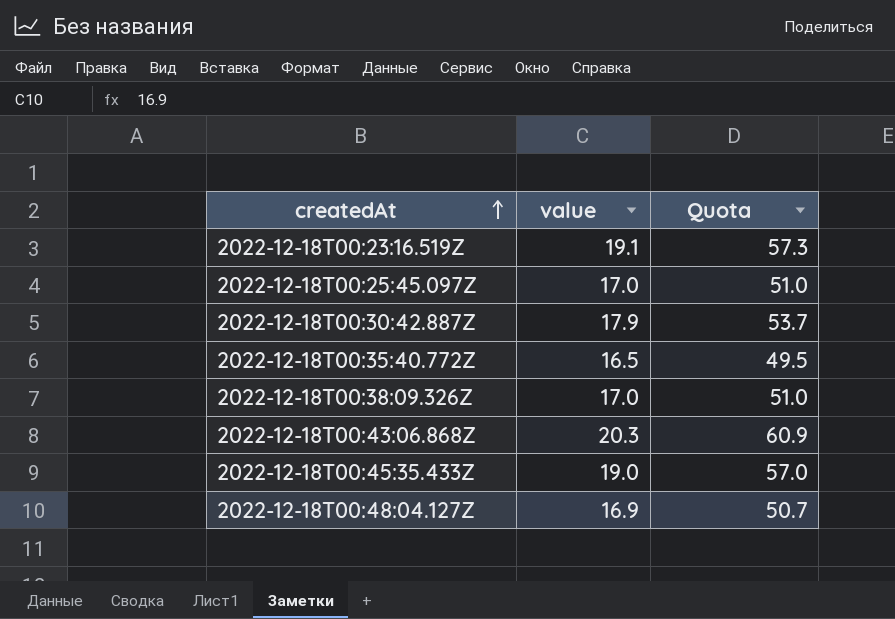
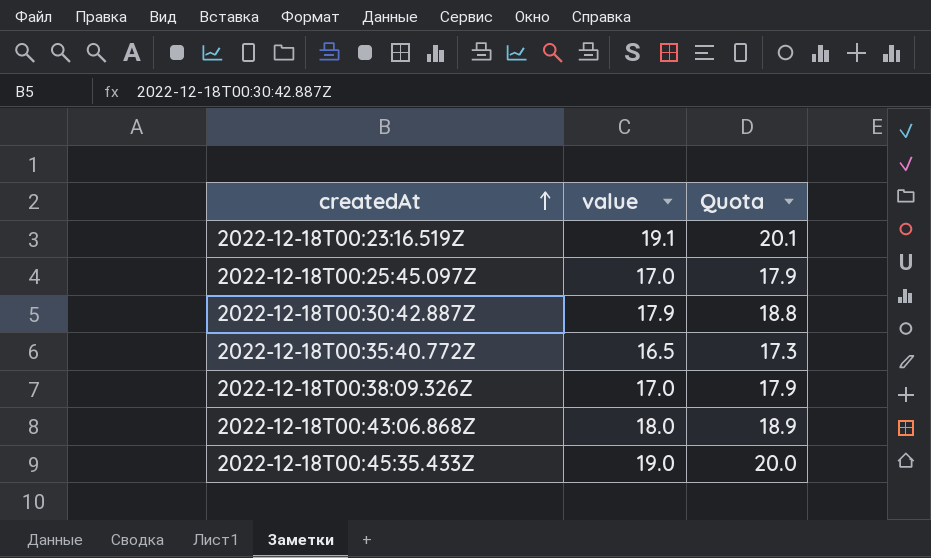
column Quota | formula: [value] * 3 -> [value] * 1.05
row 2022-12-18T00:48:04.127Z: 16.9 | 50.7 -> none
2022-12-18T00:43:06.868Z | value: 20.3 -> 18.0

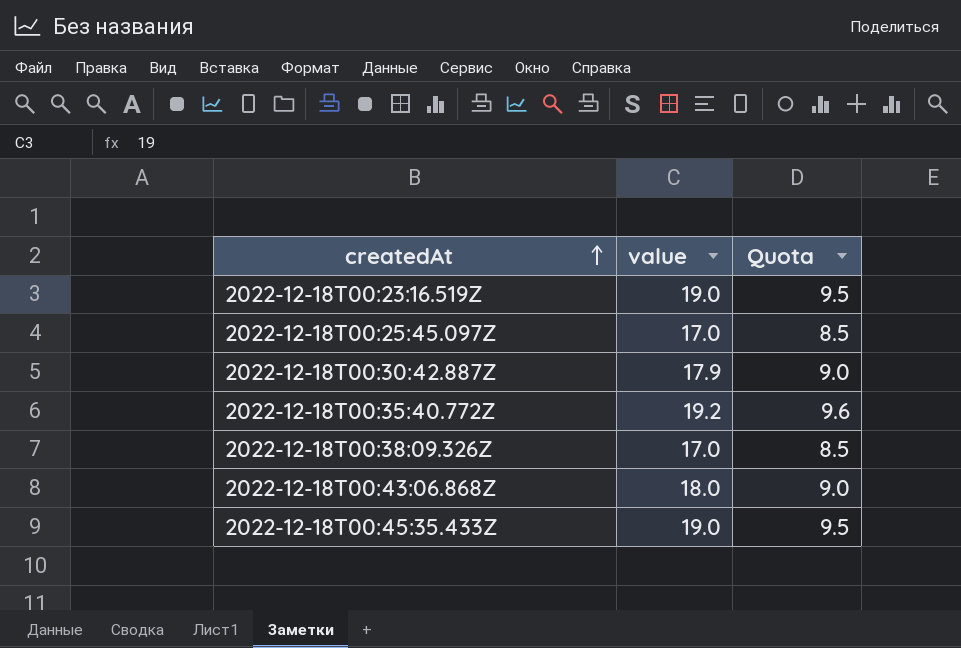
column Quota | formula: [value] * 1.05 -> [value] * 0.5
2022-12-18T00:23:16.519Z | value: 19.1 -> 19.0
2022-12-18T00:35:40.772Z | value: 16.5 -> 19.2

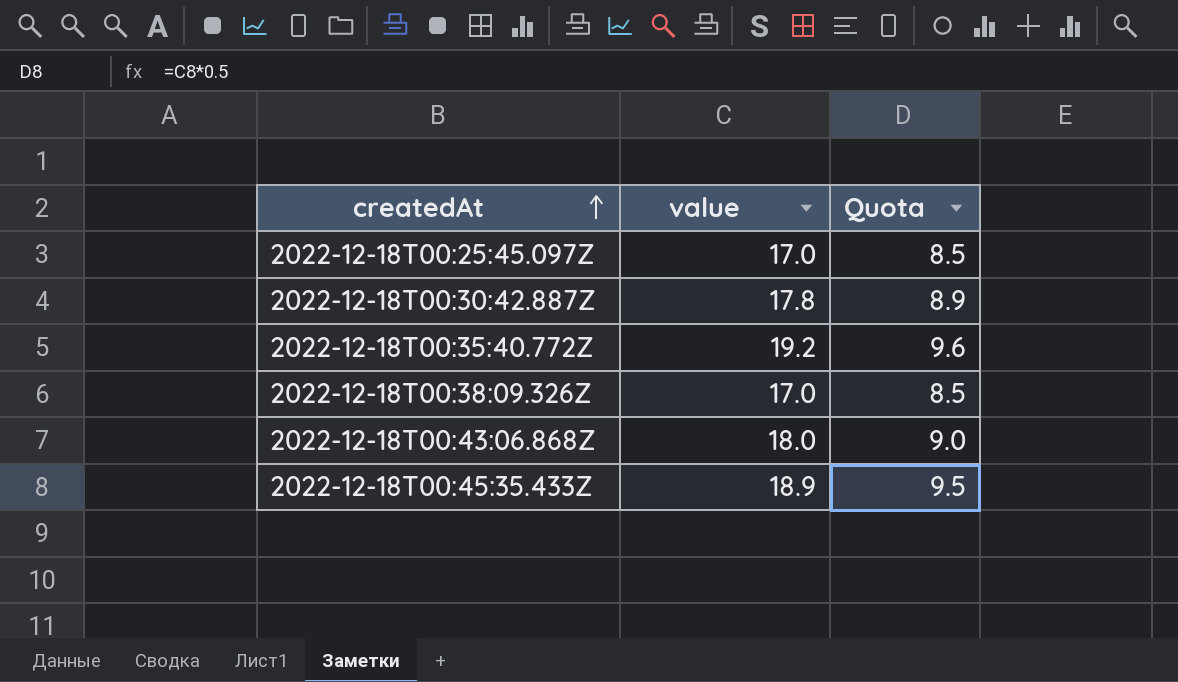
row 2022-12-18T00:23:16.519Z: 19.0 | 9.5 -> none
2022-12-18T00:30:42.887Z | value: 17.9 -> 17.8
2022-12-18T00:30:42.887Z | Quota: 9.0 -> 8.9
2022-12-18T00:45:35.433Z | value: 19.0 -> 18.9

